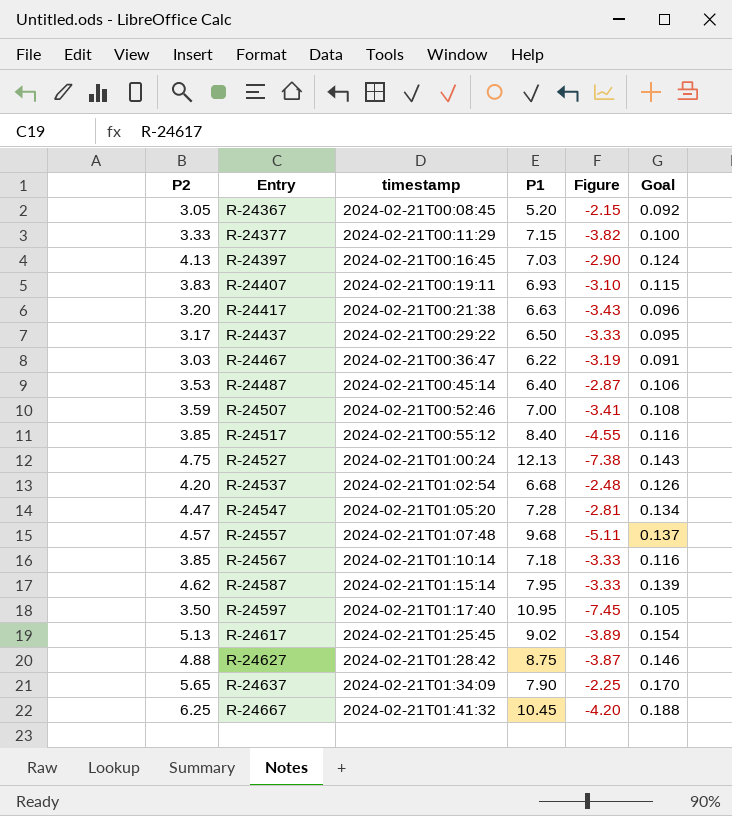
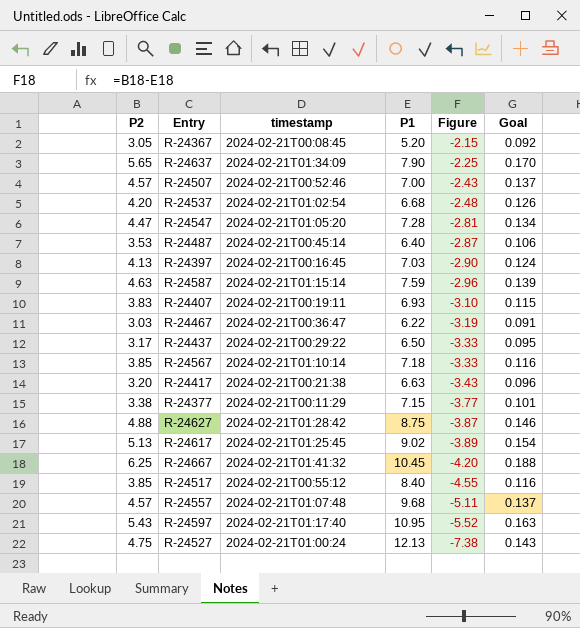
row order: Entry ascending -> Figure descending
R-24507 | P2: 3.59 -> 4.57
R-24507 | Figure: -3.41 -> -2.43
R-24507 | Goal: 0.108 -> 0.137
R-24587 | P2: 4.62 -> 4.63
R-24587 | P1: 7.95 -> 7.59
R-24587 | Figure: -3.33 -> -2.96
R-24377 | P2: 3.33 -> 3.38
R-24377 | Figure: -3.82 -> -3.77
R-24377 | Goal: 0.100 -> 0.101
R-24597 | P2: 3.50 -> 5.43
R-24597 | Figure: -7.45 -> -5.52
R-24597 | Goal: 0.105 -> 0.163

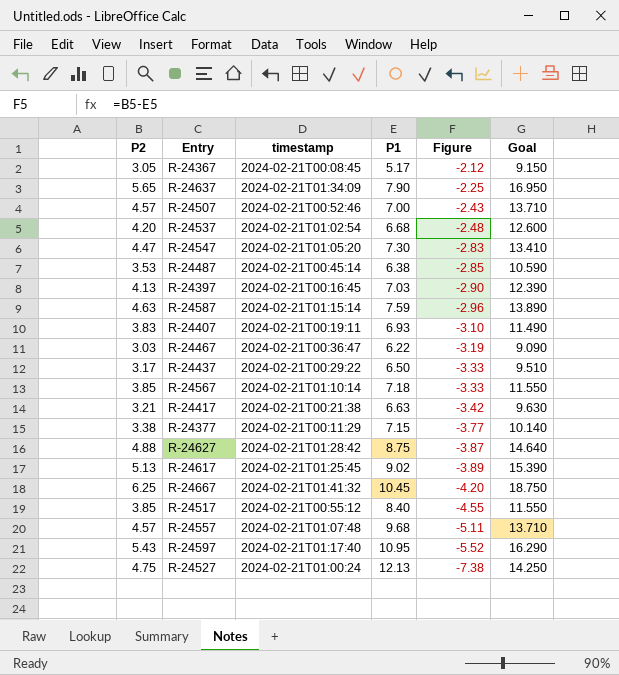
column Goal | formula: [P2] * 0.03 -> [P2] * 3
R-24367 | P1: 5.20 -> 5.17
R-24367 | Figure: -2.15 -> -2.12
R-24547 | P1: 7.28 -> 7.30
R-24547 | Figure: -2.81 -> -2.83
R-24487 | P1: 6.40 -> 6.38
R-24487 | Figure: -2.87 -> -2.85
R-24417 | P2: 3.20 -> 3.21
R-24417 | Figure: -3.43 -> -3.42

